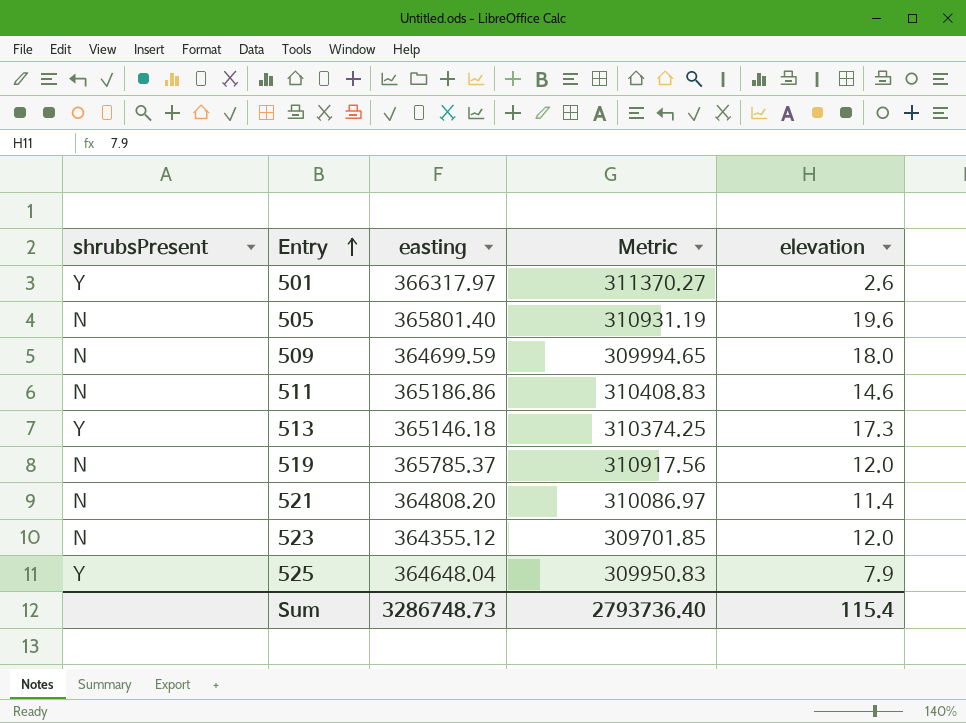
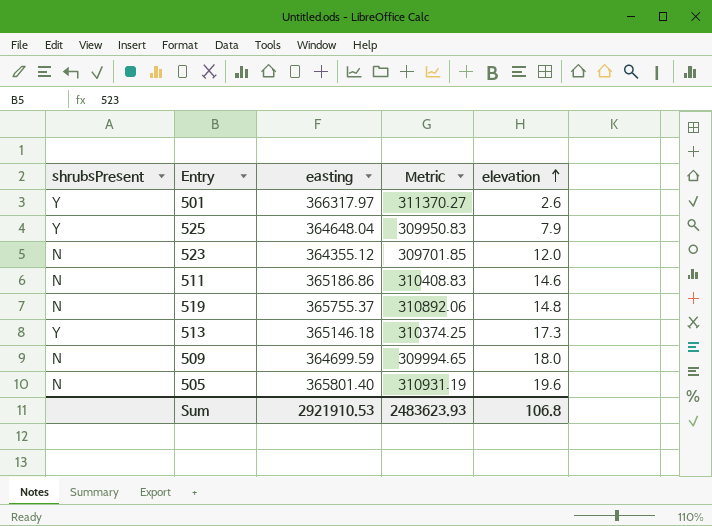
row order: Entry ascending -> elevation ascending
row 521: N | 364808.20 | 310086.97 | 11.4 -> none
519 | easting: 365785.37 -> 365755.37
519 | Metric: 310917.56 -> 310892.06
519 | elevation: 12.0 -> 14.8
Sum | easting: 3286748.73 -> 2921910.53
Sum | Metric: 2793736.40 -> 2483623.93
Sum | elevation: 115.4 -> 106.8

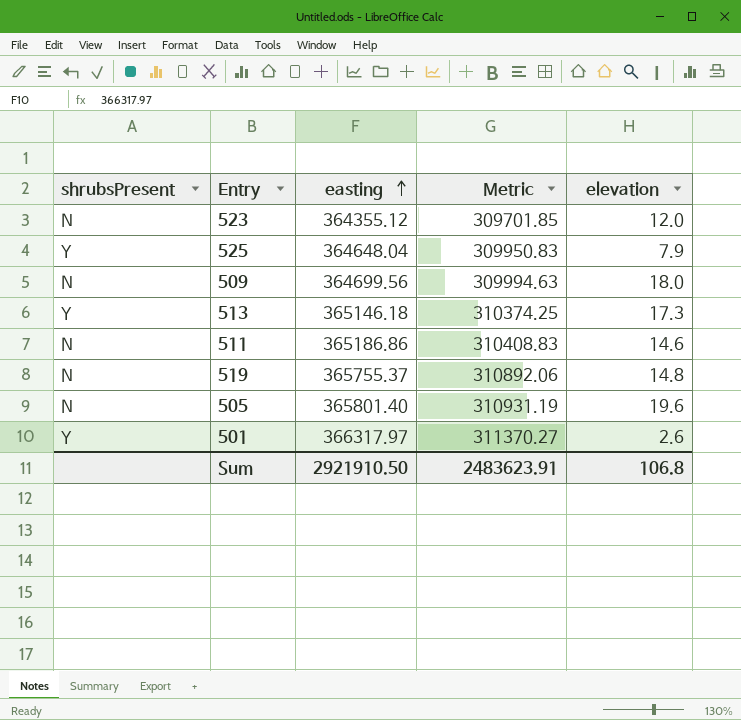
row order: elevation ascending -> easting ascending
509 | easting: 364699.59 -> 364699.56
509 | Metric: 309994.65 -> 309994.63
Sum | easting: 2921910.53 -> 2921910.50
Sum | Metric: 2483623.93 -> 2483623.91

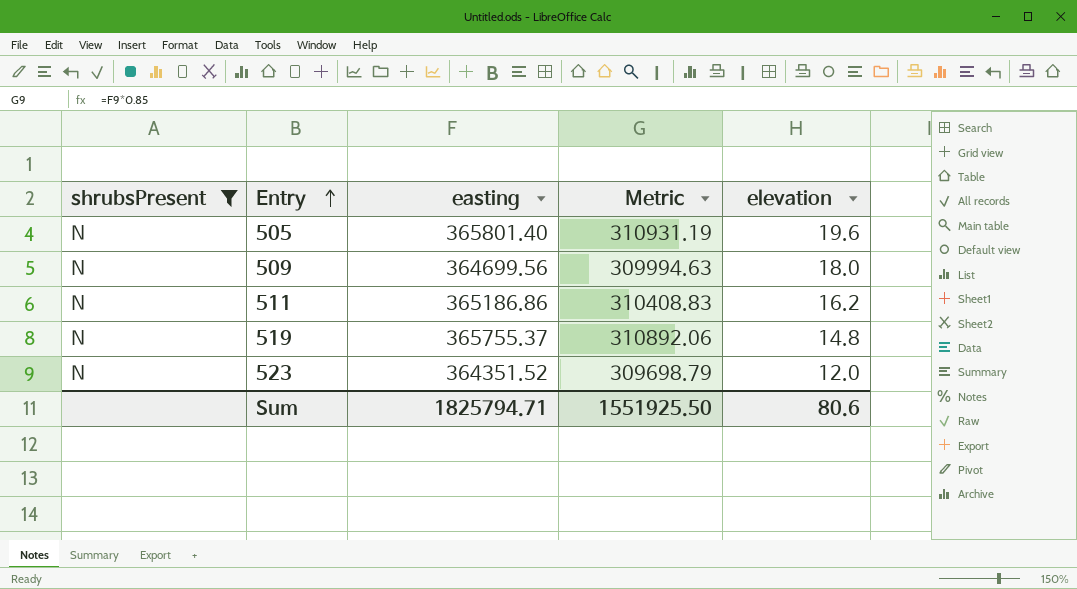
filter: none -> shrubsPresent = N
row order: easting ascending -> Entry ascending
511 | elevation: 14.6 -> 16.2
523 | easting: 364355.12 -> 364351.52
523 | Metric: 309701.85 -> 309698.79
Sum | easting: 2921910.50 -> 1825794.71
Sum | Metric: 2483623.91 -> 1551925.50
Sum | elevation: 106.8 -> 80.6

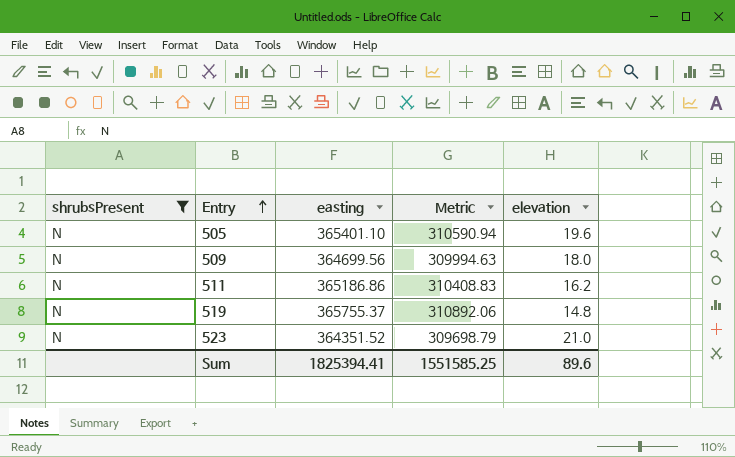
505 | easting: 365801.40 -> 365401.10
505 | Metric: 310931.19 -> 310590.94
523 | elevation: 12.0 -> 21.0
Sum | easting: 1825794.71 -> 1825394.41
Sum | Metric: 1551925.50 -> 1551585.25
Sum | elevation: 80.6 -> 89.6

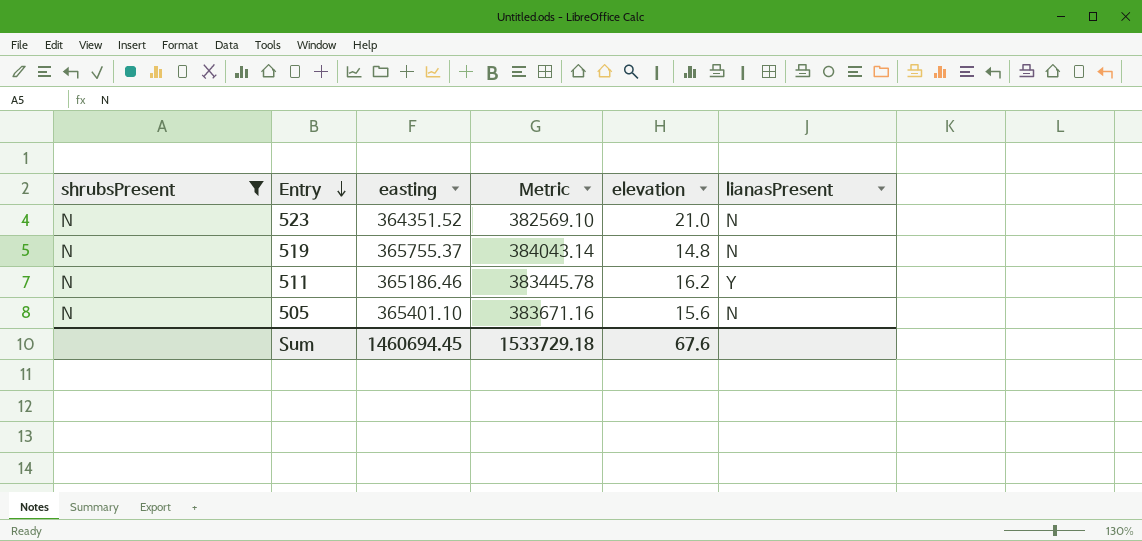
row order: Entry ascending -> Entry descending
column Metric | formula: [easting] * 0.85 -> [easting] * 1.05
column lianasPresent | position: none -> 6
row 509: N | 364699.56 | 309994.63 | 18.0 -> none
511 | easting: 365186.86 -> 365186.46
505 | elevation: 19.6 -> 15.6
Sum | easting: 1825394.41 -> 1460694.45
Sum | Metric: 1551585.25 -> 1533729.18
Sum | elevation: 89.6 -> 67.6

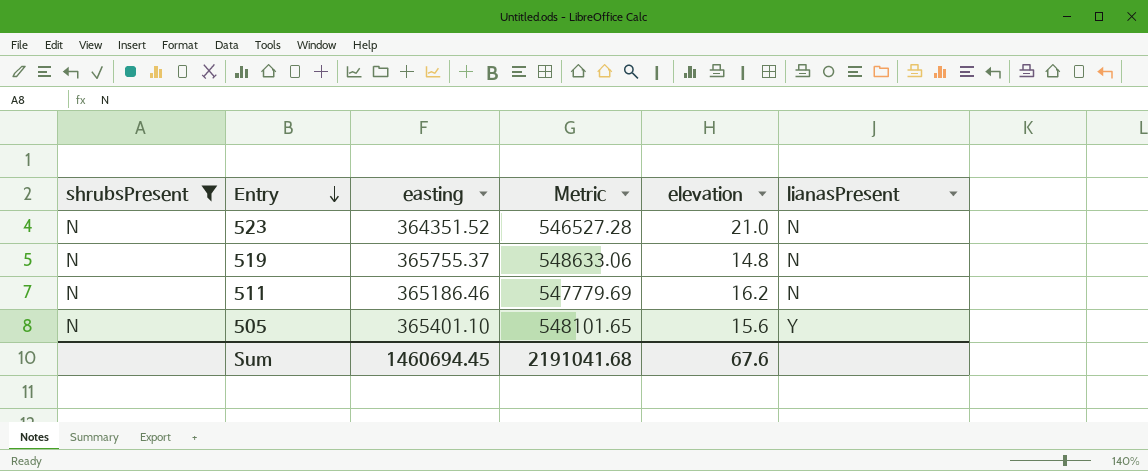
column Metric | formula: [easting] * 1.05 -> [easting] * 1.5
511 | lianasPresent: Y -> N
505 | lianasPresent: N -> Y
Sum | Metric: 1533729.18 -> 2191041.68

